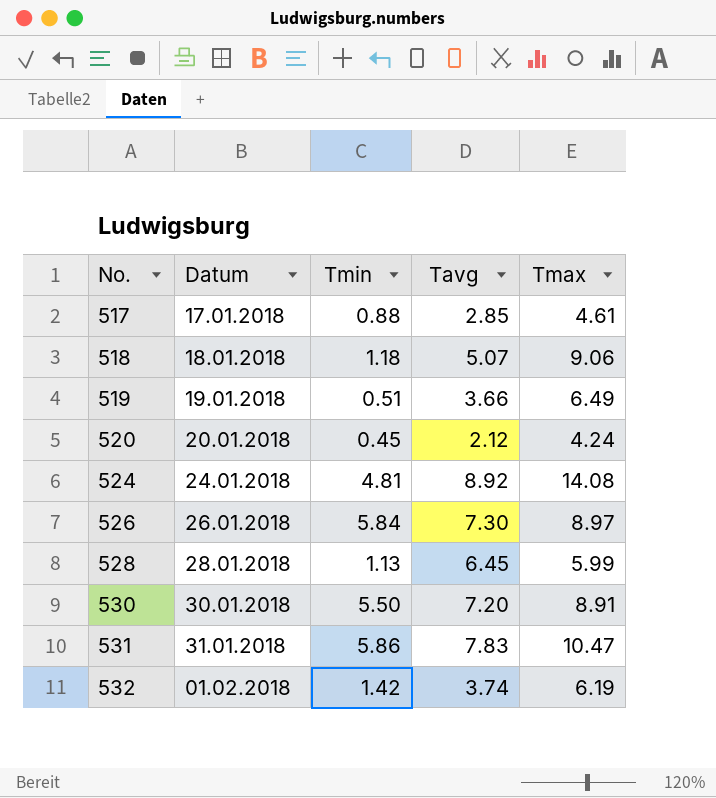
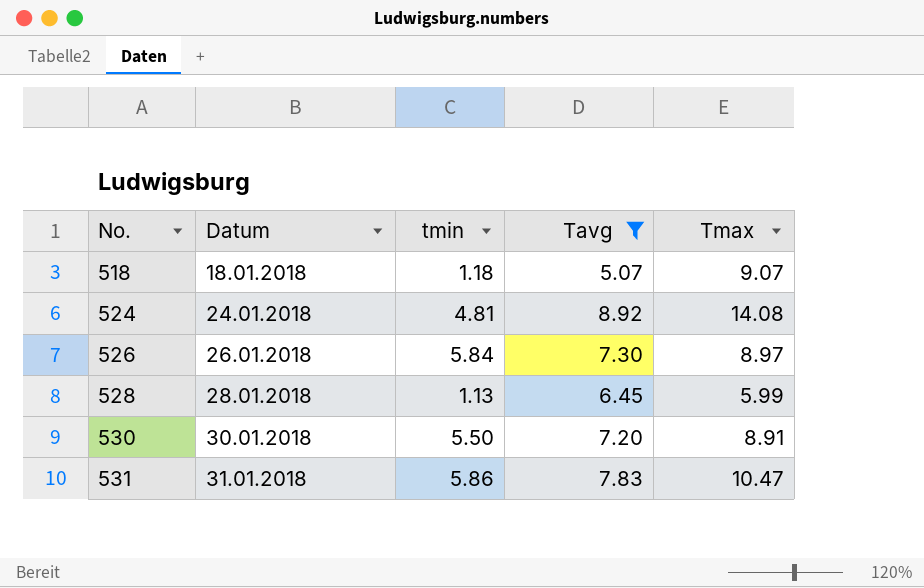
filter: none -> Tavg >= 5.07
column name: Tmin -> tmin
518 | Tmax: 9.06 -> 9.07

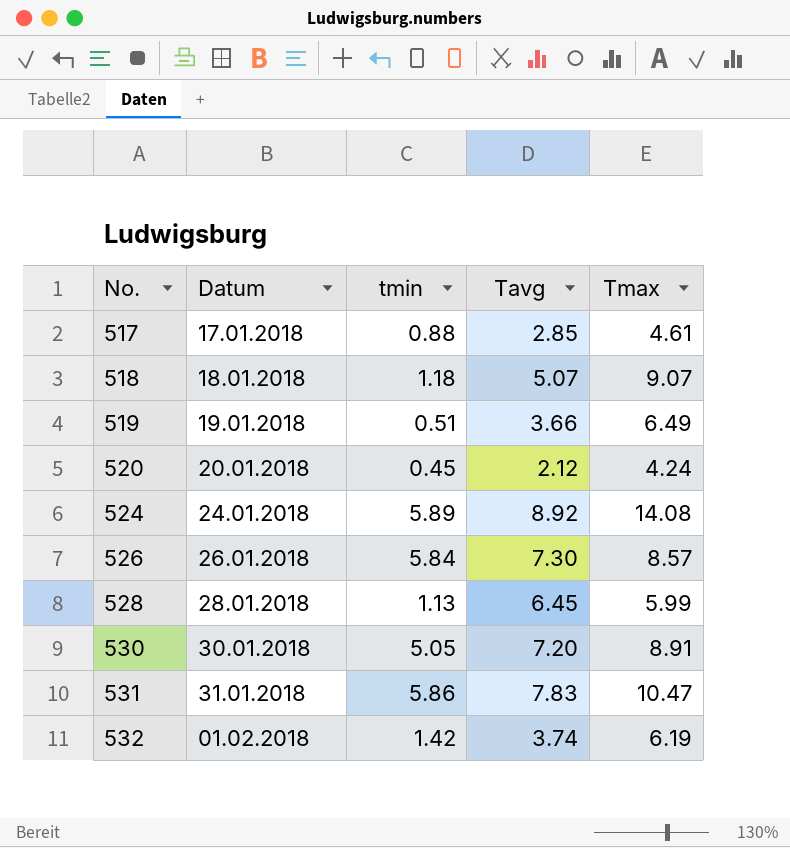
filter: Tavg >= 5.07 -> none
524 | tmin: 4.81 -> 5.89
526 | Tmax: 8.97 -> 8.57
530 | tmin: 5.50 -> 5.05

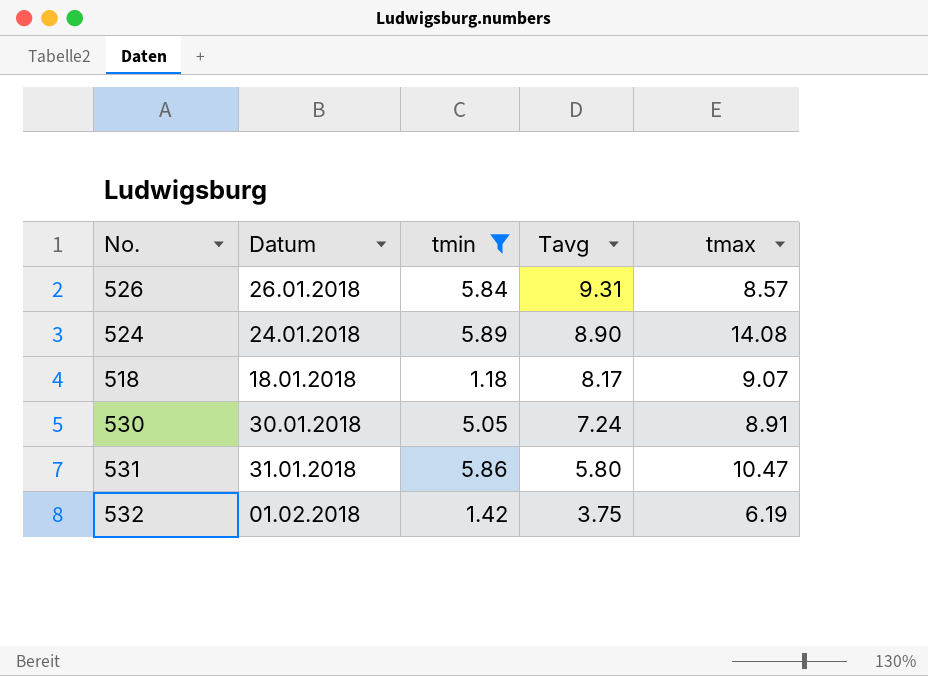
filter: none -> tmin >= 1.18
row order: No. ascending -> Tavg descending
column name: Tmax -> tmax
526 | Tavg: 7.30 -> 9.31
524 | Tavg: 8.92 -> 8.90
518 | Tavg: 5.07 -> 8.17
530 | Tavg: 7.20 -> 7.24
531 | Tavg: 7.83 -> 5.80
532 | Tavg: 3.74 -> 3.75

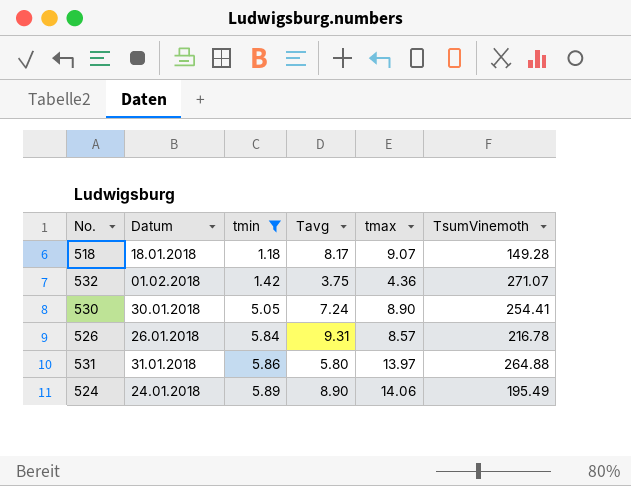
row order: Tavg descending -> tmin ascending
column TsumVinemoth | position: none -> 6
532 | tmax: 6.19 -> 4.36
530 | tmax: 8.91 -> 8.90
531 | tmax: 10.47 -> 13.97
524 | tmax: 14.08 -> 14.06

